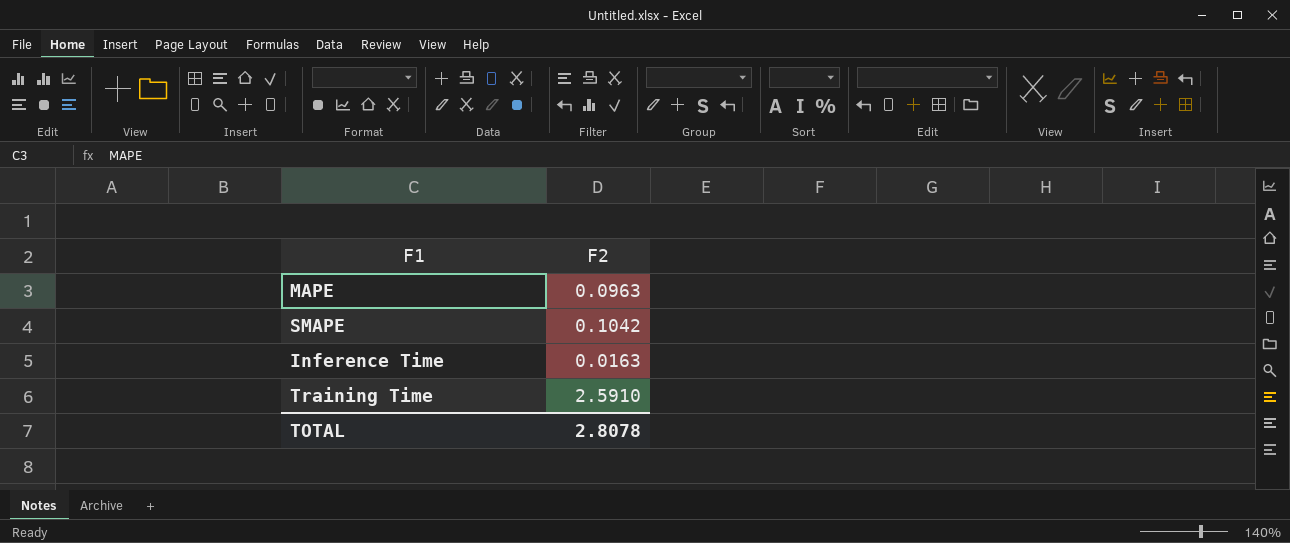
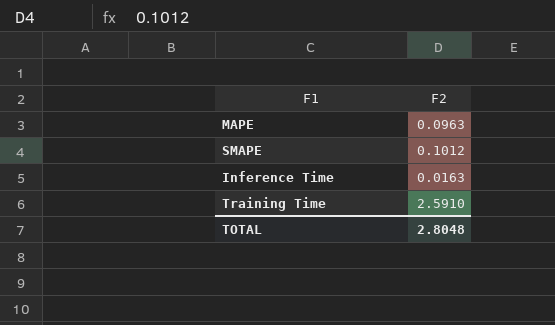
SMAPE | F2: 0.1042 -> 0.1012
TOTAL | F2: 2.8078 -> 2.8048

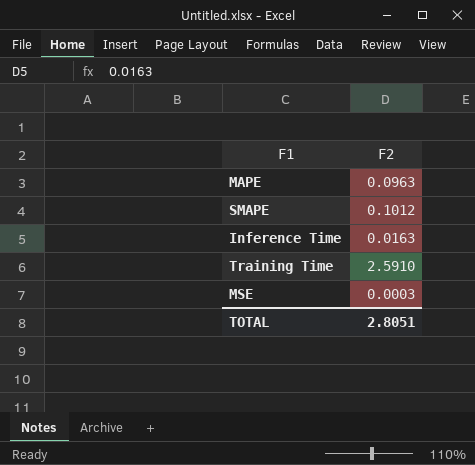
row MSE: none -> 0.0003
TOTAL | F2: 2.8048 -> 2.8051

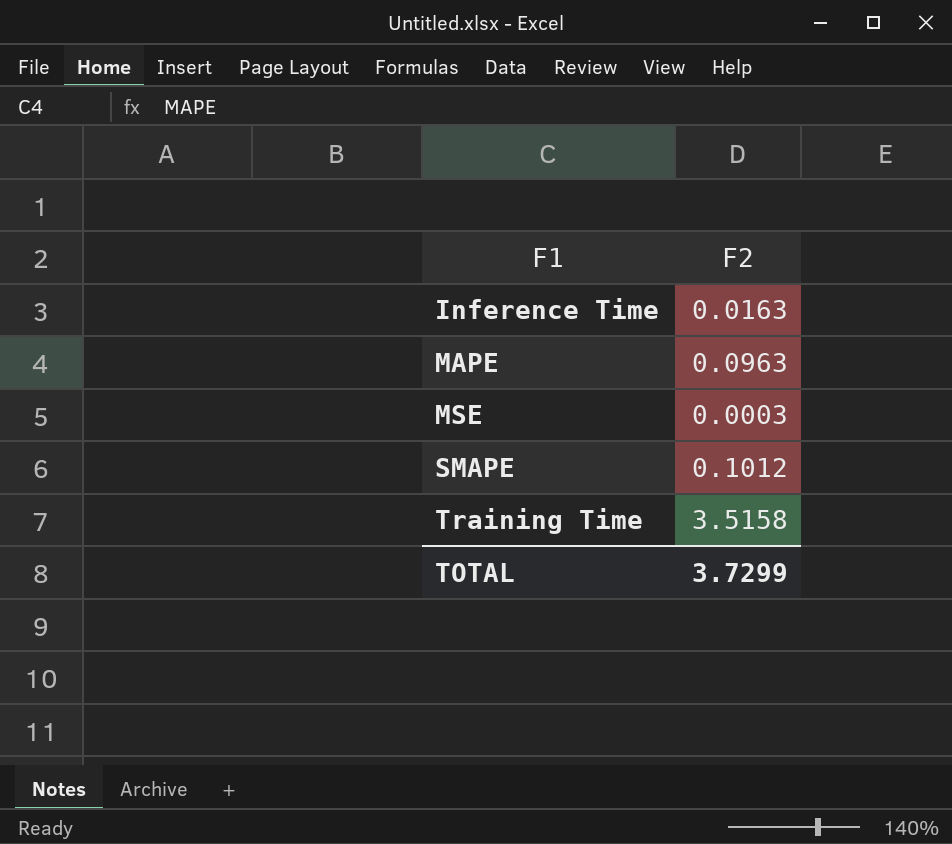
row order: none -> F1 ascending
Training Time | F2: 2.5910 -> 3.5158
TOTAL | F2: 2.8051 -> 3.7299

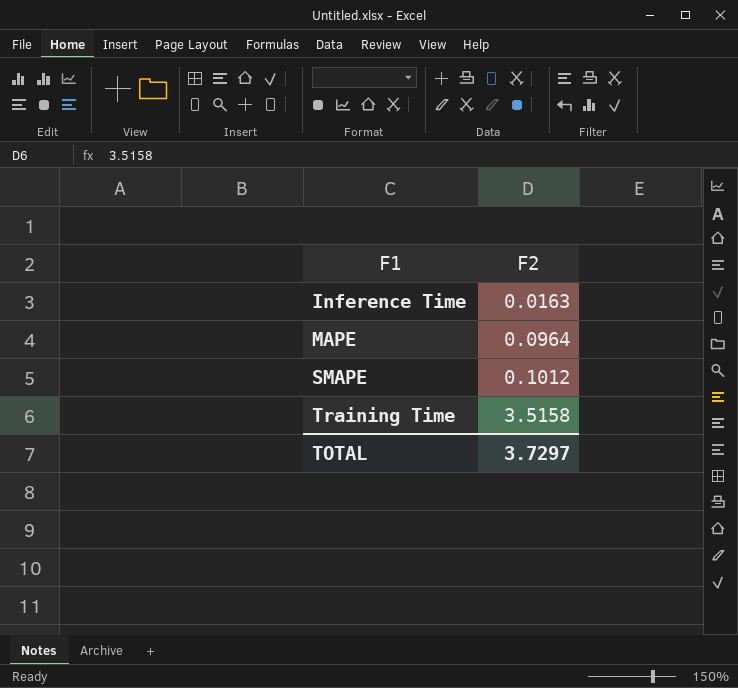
row MSE: 0.0003 -> none
MAPE | F2: 0.0963 -> 0.0964
TOTAL | F2: 3.7299 -> 3.7297

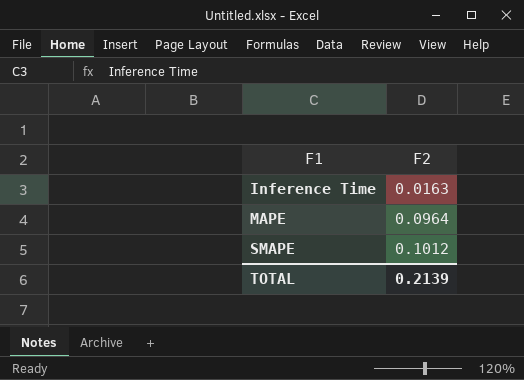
row Training Time: 3.5158 -> none
TOTAL | F2: 3.7297 -> 0.2139

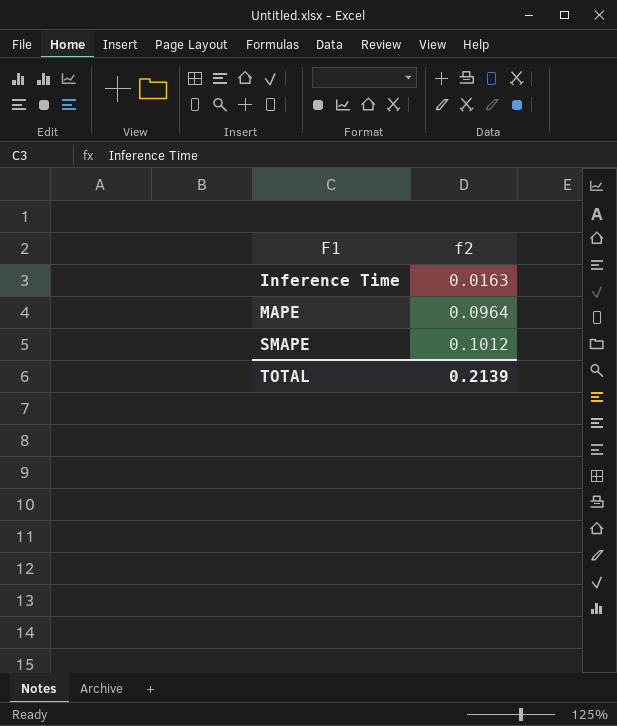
column name: F2 -> f2

